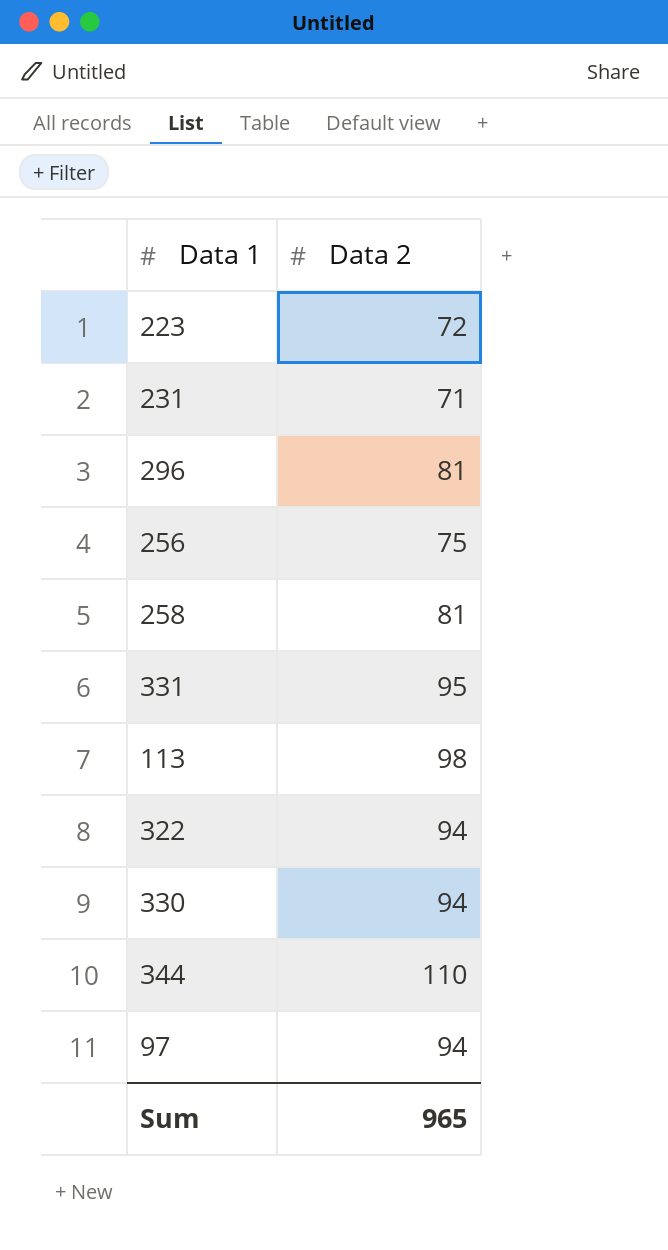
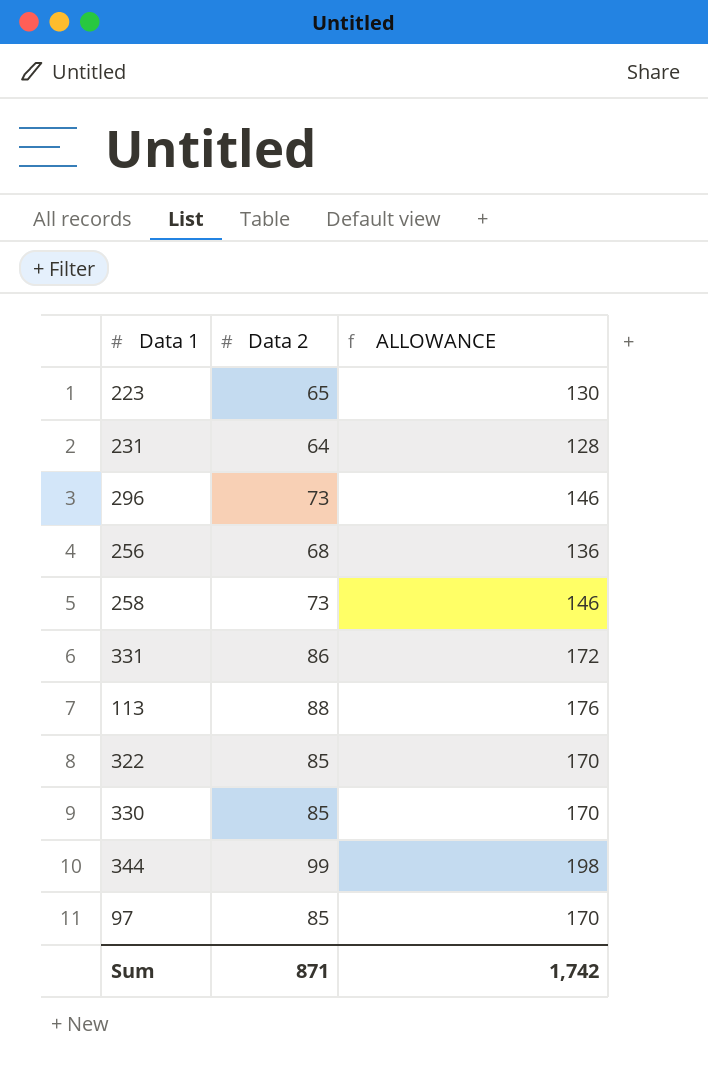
column ALLOWANCE | formula: none -> [Data 2] * 2
223 | Data 2: 72 -> 65
231 | Data 2: 71 -> 64
296 | Data 2: 81 -> 73
256 | Data 2: 75 -> 68
258 | Data 2: 81 -> 73
331 | Data 2: 95 -> 86
113 | Data 2: 98 -> 88
322 | Data 2: 94 -> 85
330 | Data 2: 94 -> 85
344 | Data 2: 110 -> 99
97 | Data 2: 94 -> 85
Sum | Data 2: 965 -> 871

